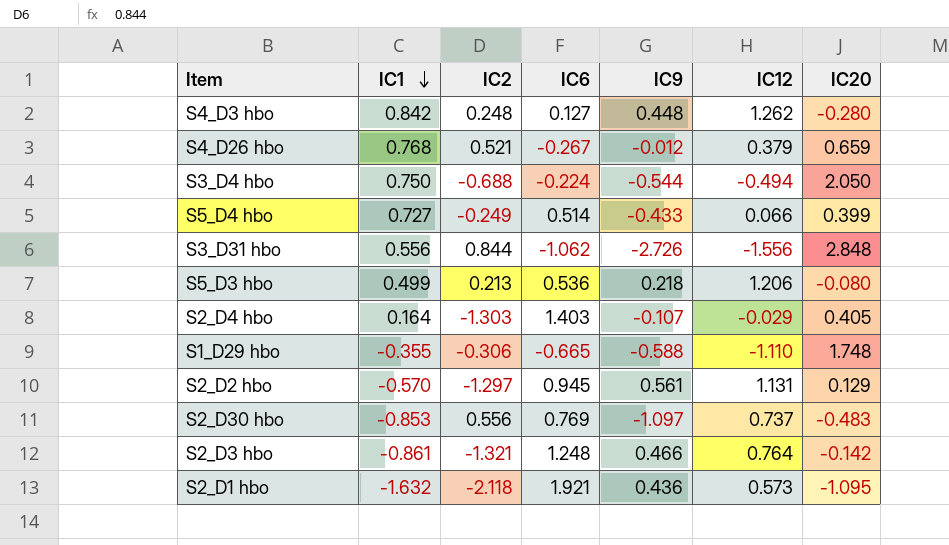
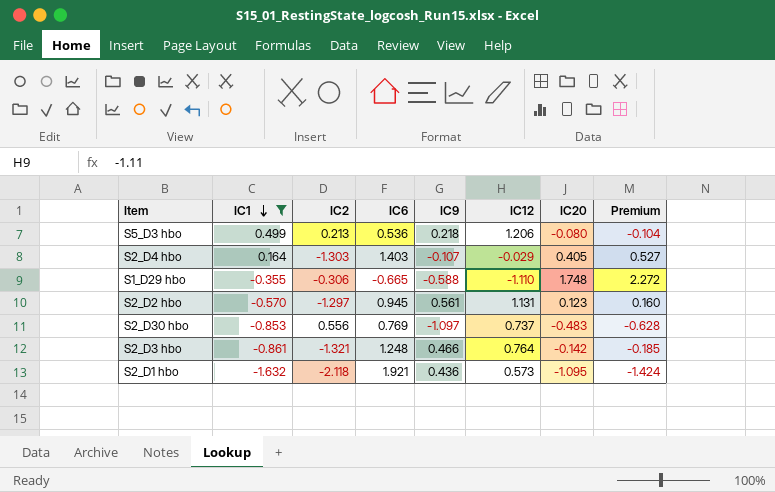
filter: none -> IC1 <= 0.499
column Premium | formula: none -> [IC20] * 1.3
S2_D2 hbo | IC20: 0.129 -> 0.123

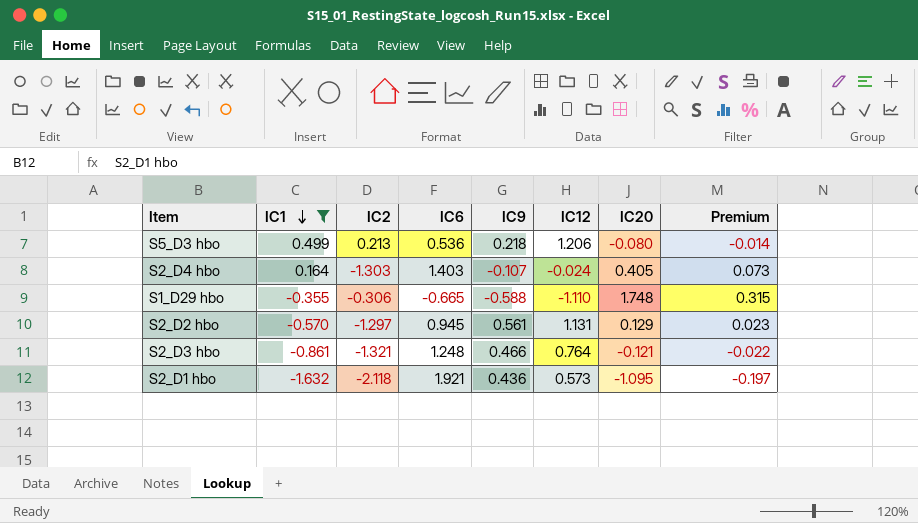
column Premium | formula: [IC20] * 1.3 -> [IC20] * 0.18
row S2_D30 hbo: -0.853 | 0.556 | 0.769 | -1.097 | 0.737 | -0.483 | -0.628 -> none
S2_D4 hbo | IC12: -0.029 -> -0.024
S2_D2 hbo | IC20: 0.123 -> 0.129
S2_D3 hbo | IC20: -0.142 -> -0.121

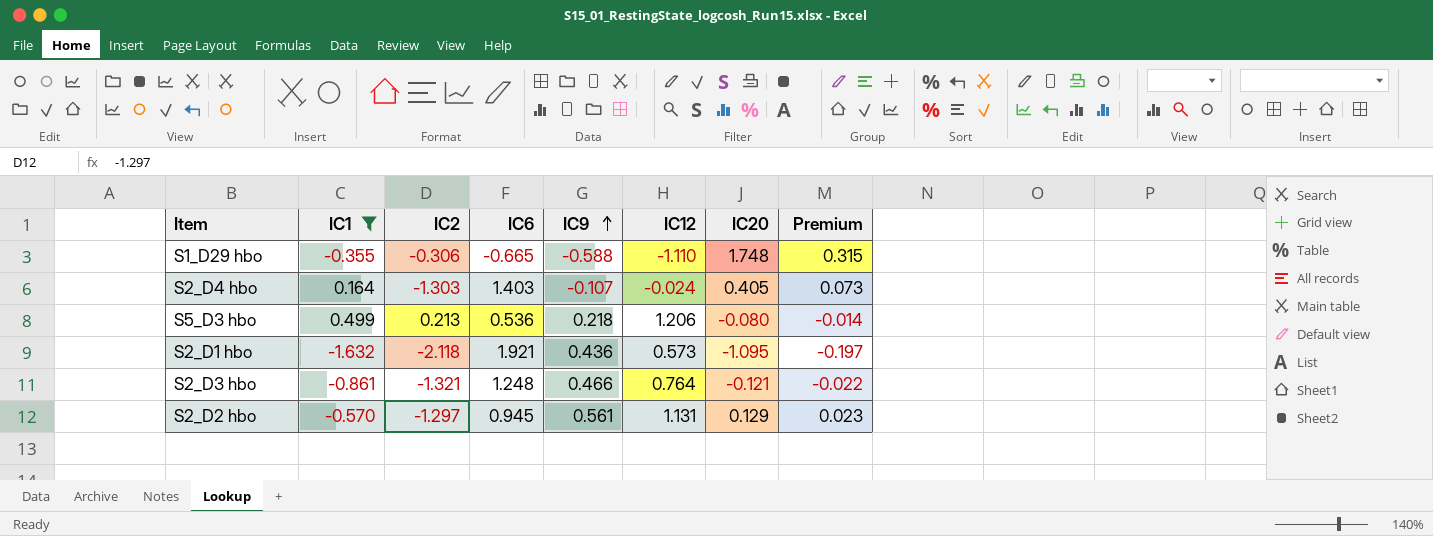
row order: IC1 descending -> IC9 ascending

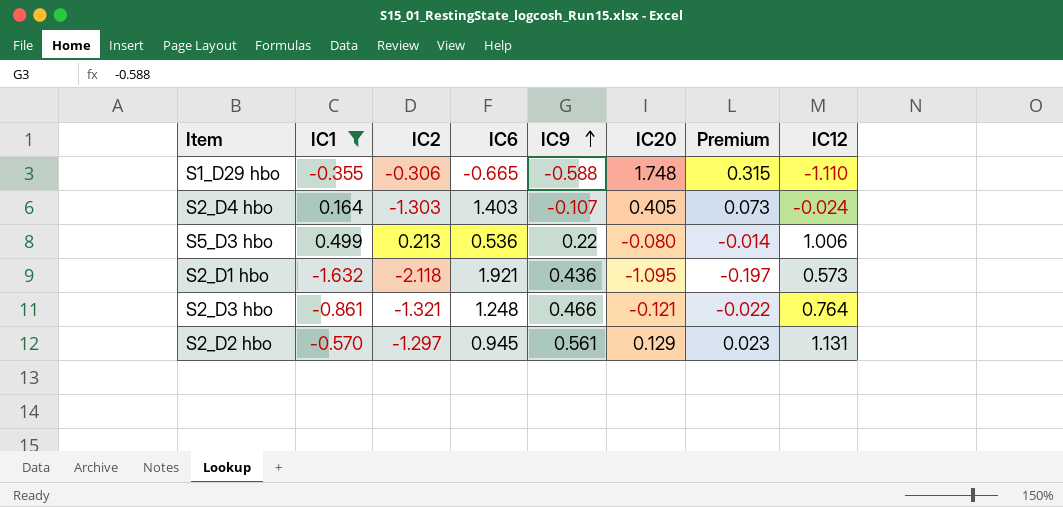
column IC12 | position: 6 -> 8
S5_D3 hbo | IC9: 0.218 -> 0.22
S5_D3 hbo | IC12: 1.206 -> 1.006

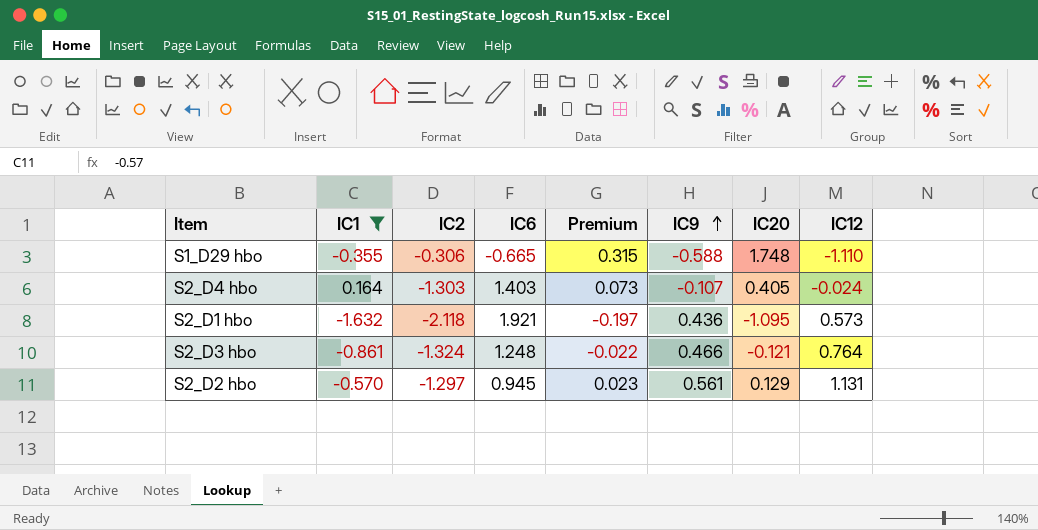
column Premium | position: 7 -> 5
row S5_D3 hbo: 0.499 | 0.213 | 0.536 | 0.22 | -0.080 | -0.014 | 1.006 -> none
S2_D3 hbo | IC2: -1.321 -> -1.324

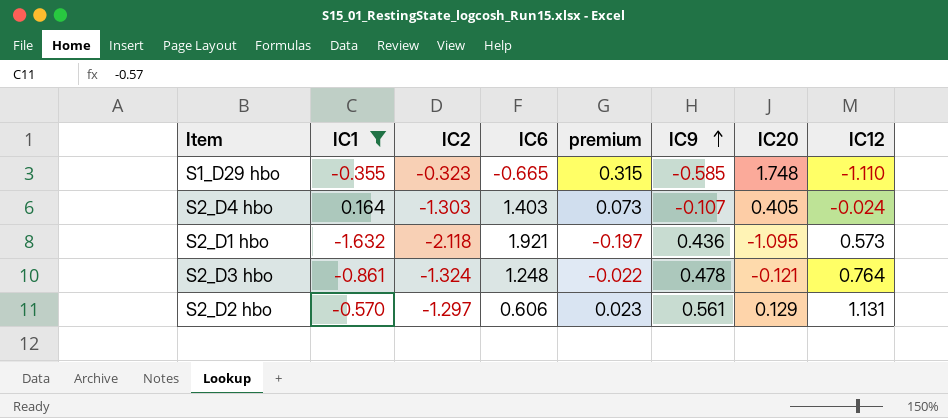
column name: Premium -> premium
S1_D29 hbo | IC2: -0.306 -> -0.323
S1_D29 hbo | IC9: -0.588 -> -0.585
S2_D3 hbo | IC9: 0.466 -> 0.478
S2_D2 hbo | IC6: 0.945 -> 0.606

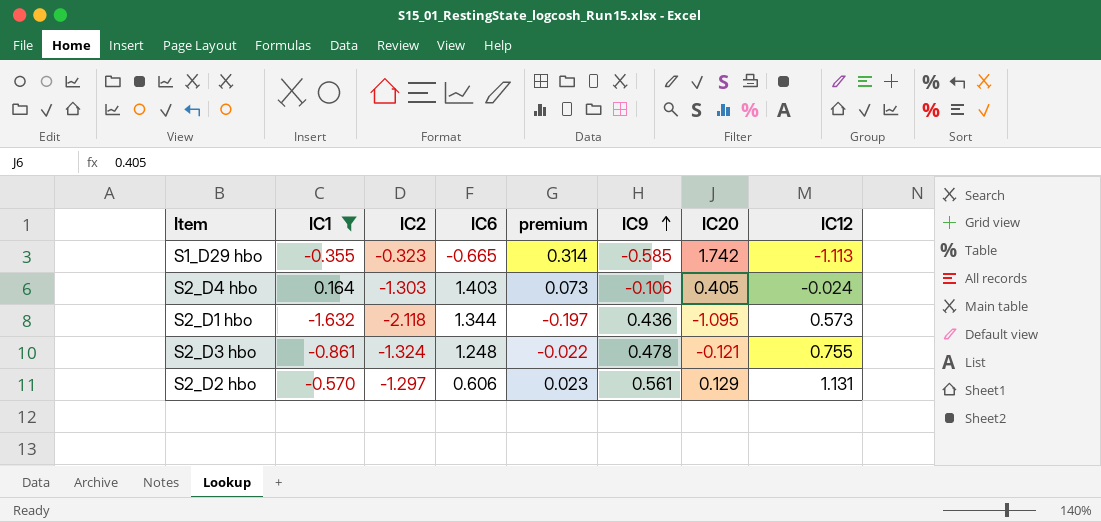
S1_D29 hbo | premium: 0.315 -> 0.314
S1_D29 hbo | IC20: 1.748 -> 1.742
S1_D29 hbo | IC12: -1.110 -> -1.113
S2_D4 hbo | IC9: -0.107 -> -0.106
S2_D1 hbo | IC6: 1.921 -> 1.344
S2_D3 hbo | IC12: 0.764 -> 0.755

